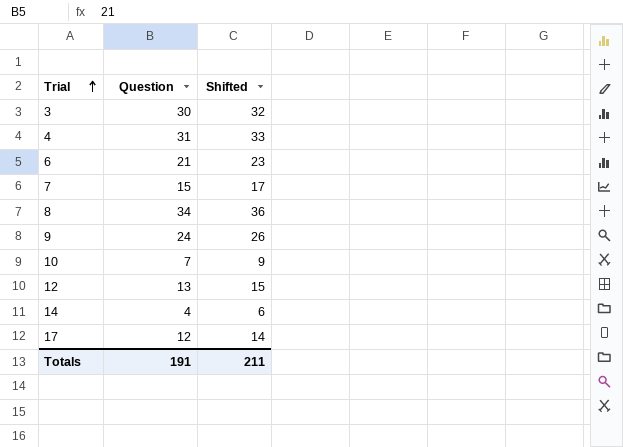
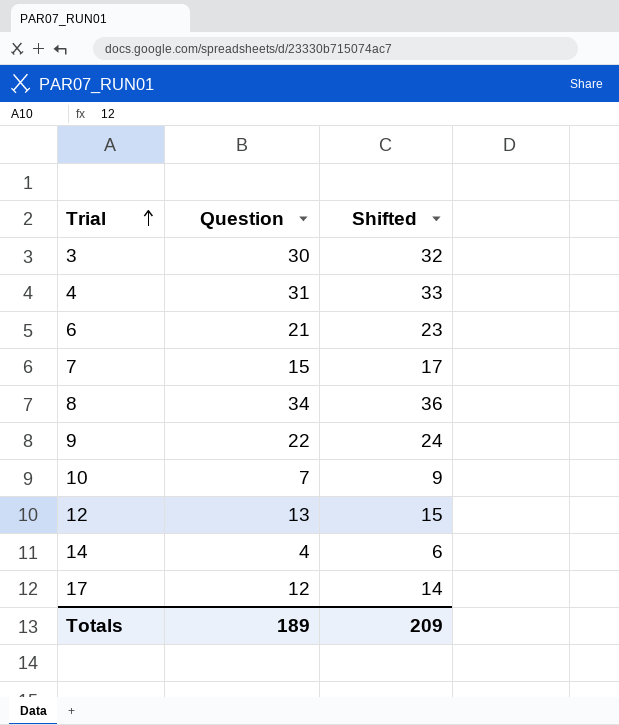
9 | Question: 24 -> 22
9 | Shifted: 26 -> 24
Totals | Question: 191 -> 189
Totals | Shifted: 211 -> 209

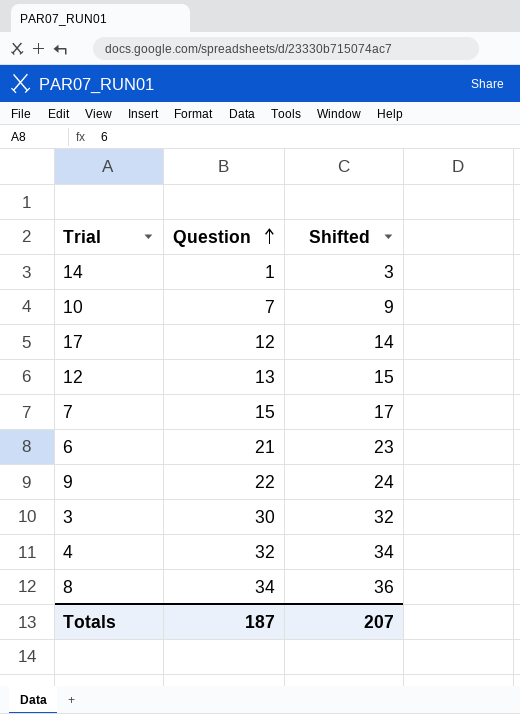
row order: Trial ascending -> Question ascending
14 | Question: 4 -> 1
14 | Shifted: 6 -> 3
4 | Question: 31 -> 32
4 | Shifted: 33 -> 34
Totals | Question: 189 -> 187
Totals | Shifted: 209 -> 207

